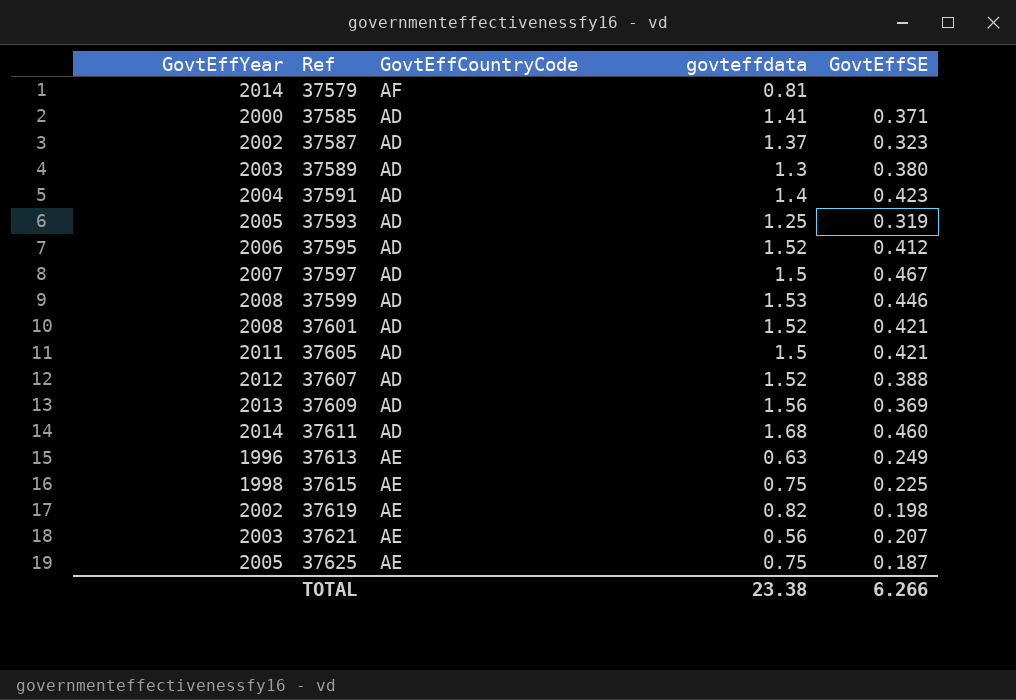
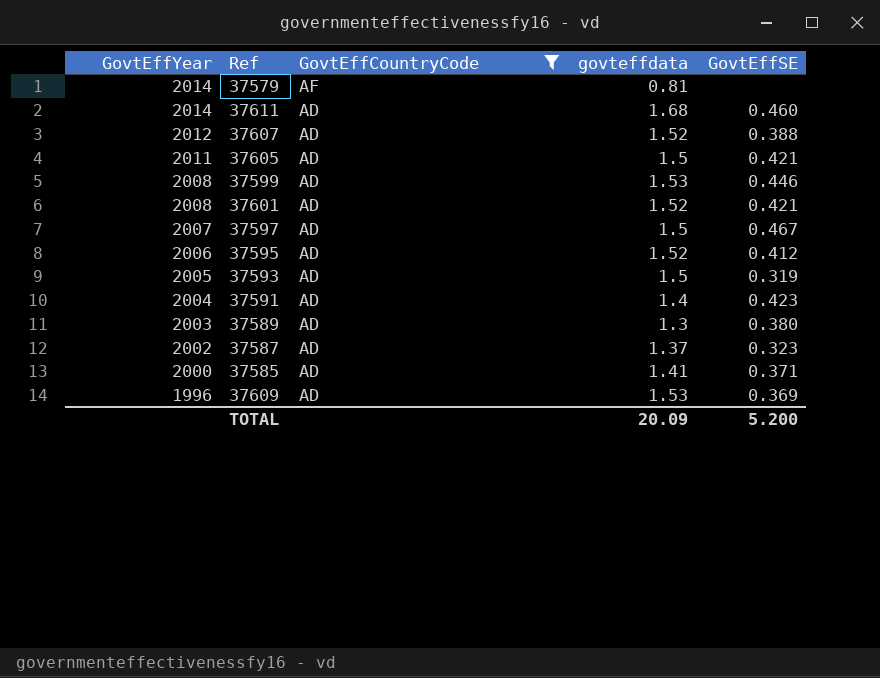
filter: none -> GovtEffCountryCode != AE
row order: Ref ascending -> GovtEffYear descending
37593 | govteffdata: 1.25 -> 1.5
37609 | GovtEffYear: 2013 -> 1996
37609 | govteffdata: 1.56 -> 1.53
TOTAL | govteffdata: 23.38 -> 20.09
TOTAL | GovtEffSE: 6.266 -> 5.200

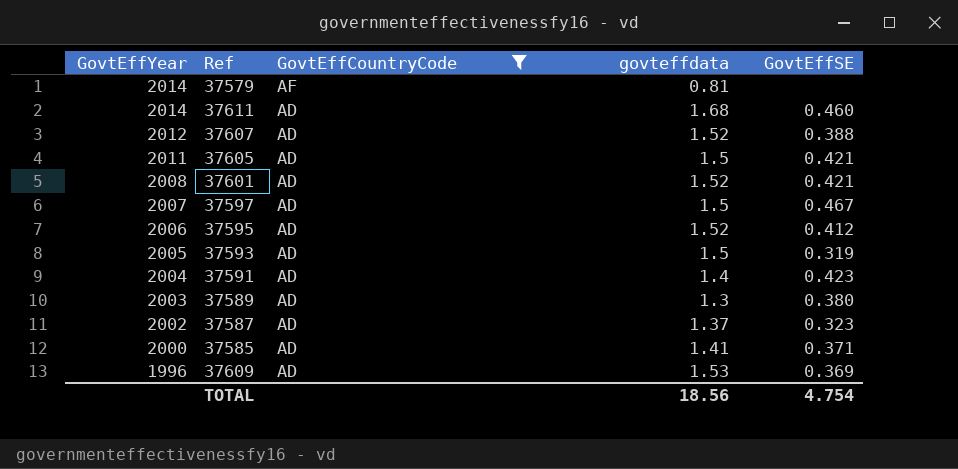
row 37599: 2008 | AD | 1.53 | 0.446 -> none
TOTAL | govteffdata: 20.09 -> 18.56
TOTAL | GovtEffSE: 5.200 -> 4.754

